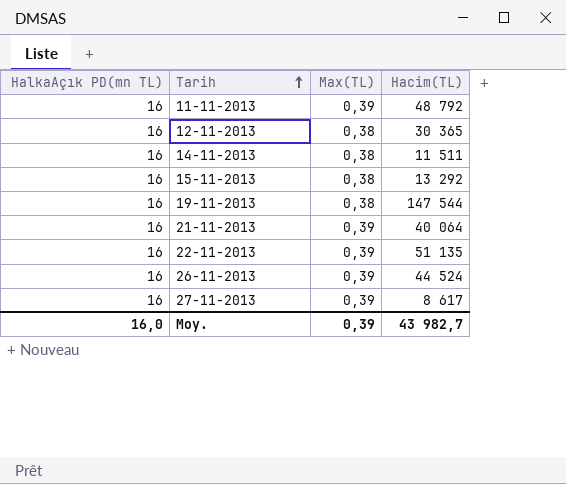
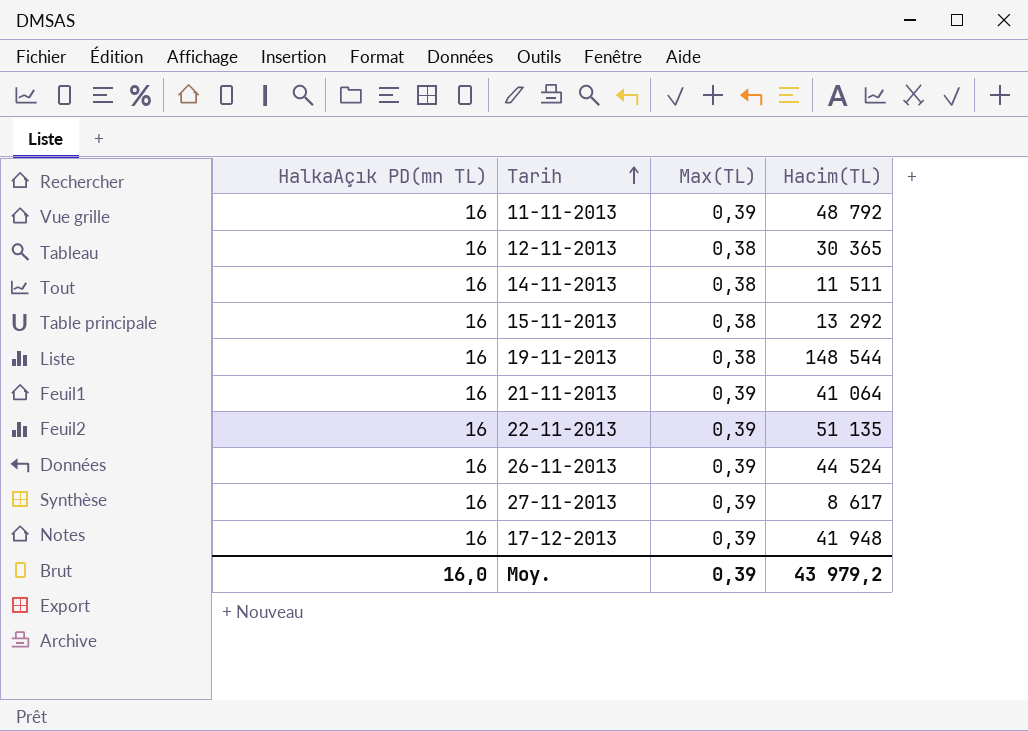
19-11-2013 | Hacim(TL): 147 544 -> 148 544
21-11-2013 | Hacim(TL): 40 064 -> 41 064
row 17-12-2013: none -> 16 | 0,39 | 41 948
Moy. | Hacim(TL): 43 982,7 -> 43 979,2

